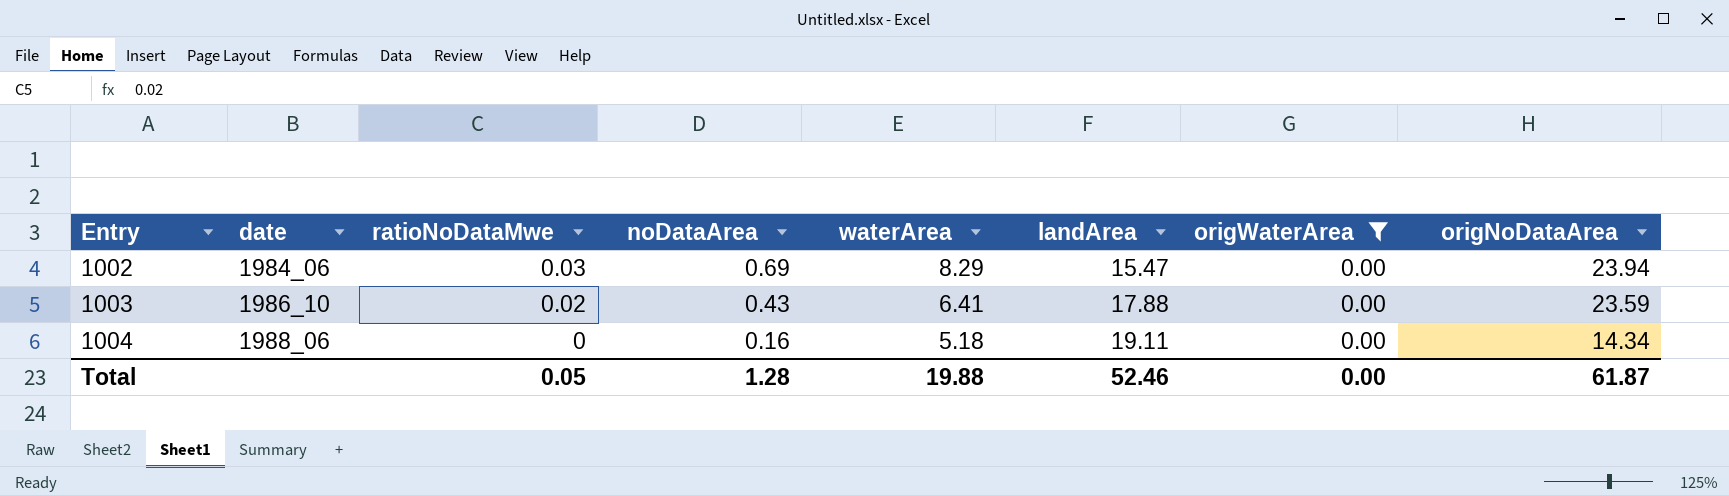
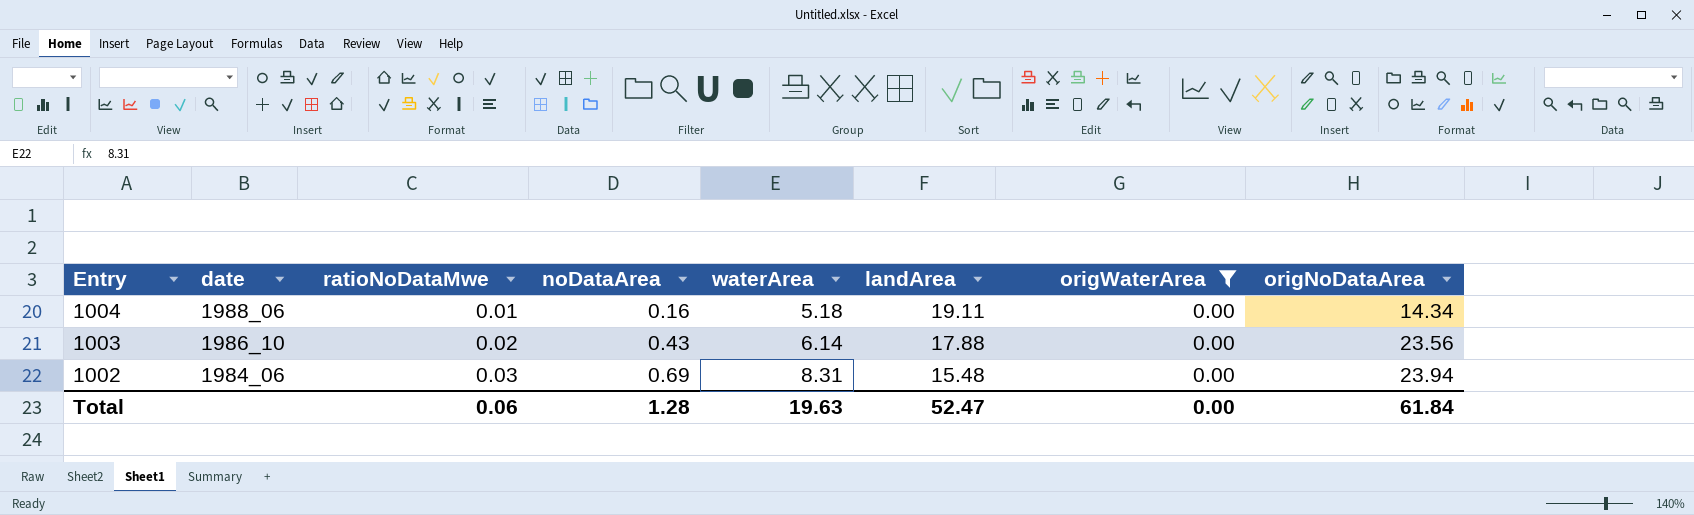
row order: Entry ascending -> Entry descending
1004 | ratioNoDataMwe: 0 -> 0.01
1003 | waterArea: 6.41 -> 6.14
1003 | origNoDataArea: 23.59 -> 23.56
1002 | waterArea: 8.29 -> 8.31
1002 | landArea: 15.47 -> 15.48
Total | ratioNoDataMwe: 0.05 -> 0.06
Total | waterArea: 19.88 -> 19.63
Total | landArea: 52.46 -> 52.47
Total | origNoDataArea: 61.87 -> 61.84

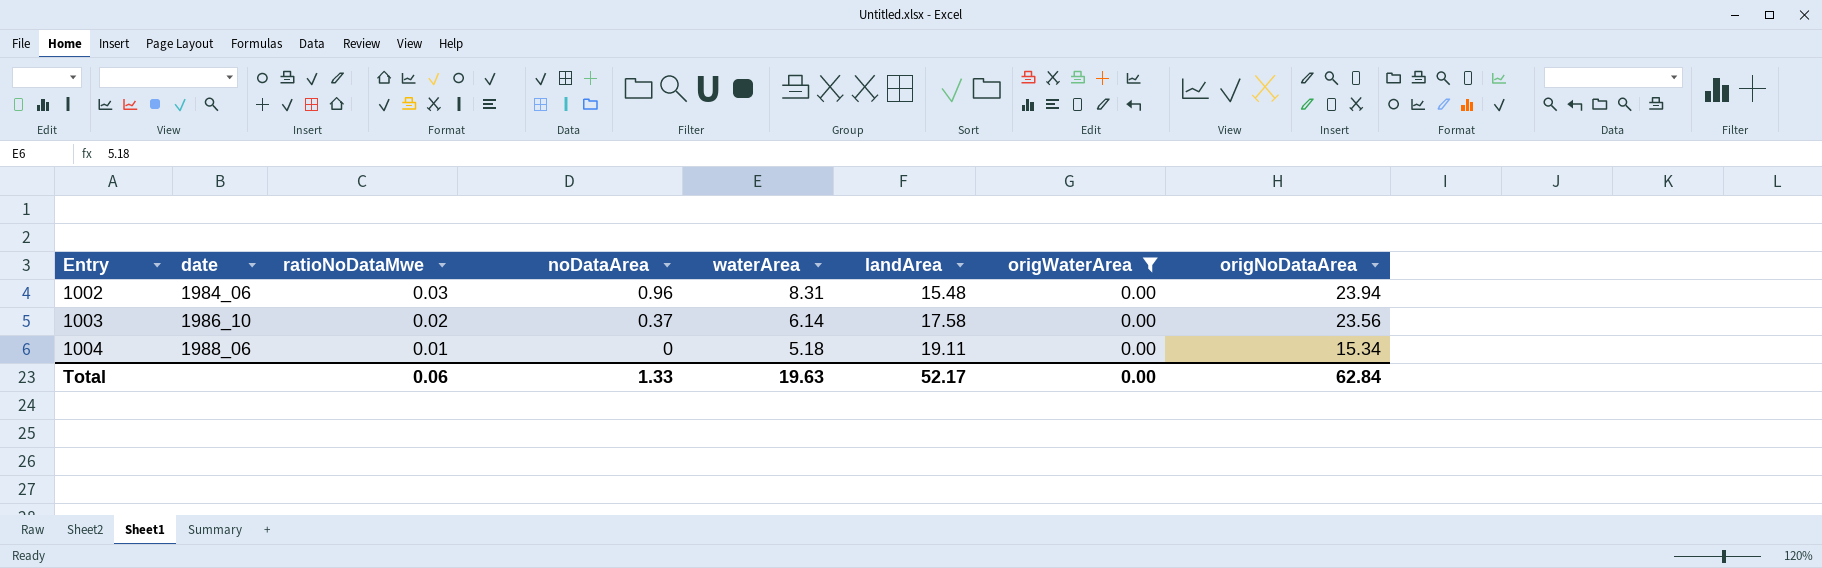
row order: Entry descending -> Entry ascending
1002 | noDataArea: 0.69 -> 0.96
1003 | noDataArea: 0.43 -> 0.37
1003 | landArea: 17.88 -> 17.58
1004 | noDataArea: 0.16 -> 0
1004 | origNoDataArea: 14.34 -> 15.34
Total | noDataArea: 1.28 -> 1.33
Total | landArea: 52.47 -> 52.17
Total | origNoDataArea: 61.84 -> 62.84

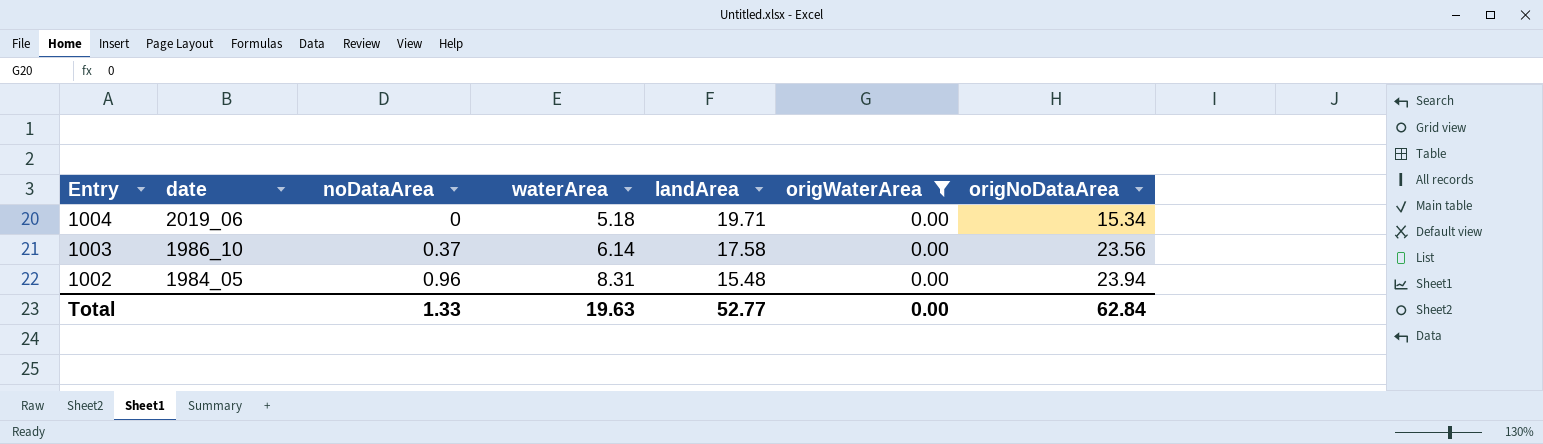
row order: Entry ascending -> Entry descending
column ratioNoDataMwe | position: 3 -> none
1004 | date: 1988_06 -> 2019_06
1004 | landArea: 19.11 -> 19.71
1002 | date: 1984_06 -> 1984_05
Total | landArea: 52.17 -> 52.77

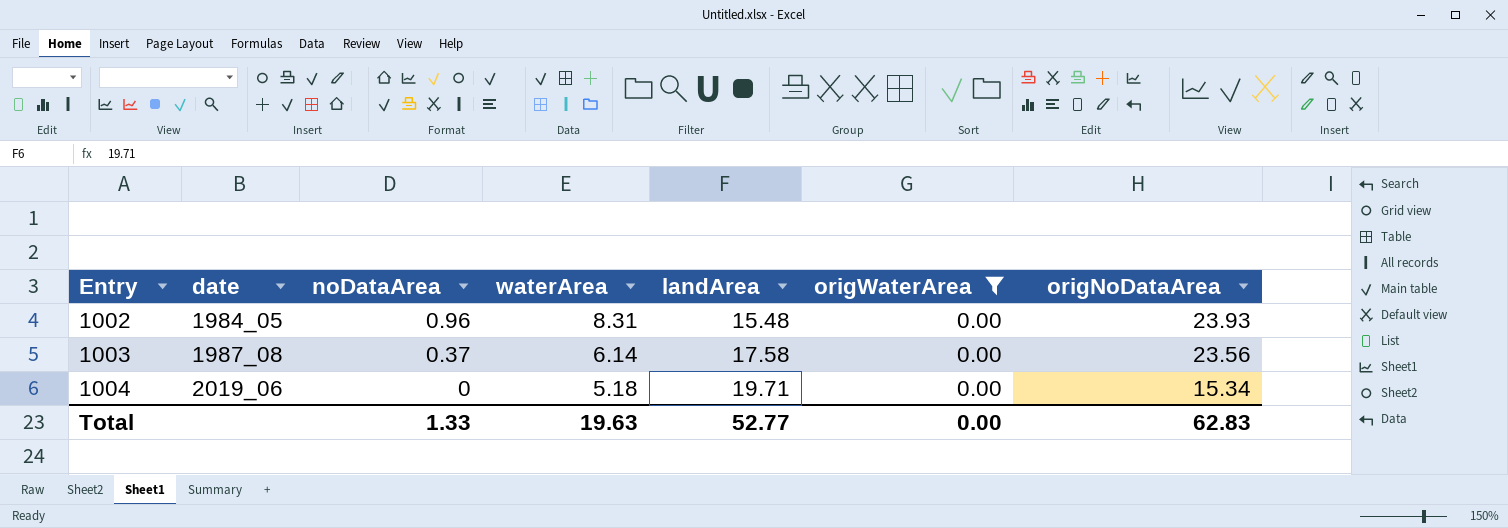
row order: Entry descending -> Entry ascending
1002 | origNoDataArea: 23.94 -> 23.93
1003 | date: 1986_10 -> 1987_08
Total | origNoDataArea: 62.84 -> 62.83

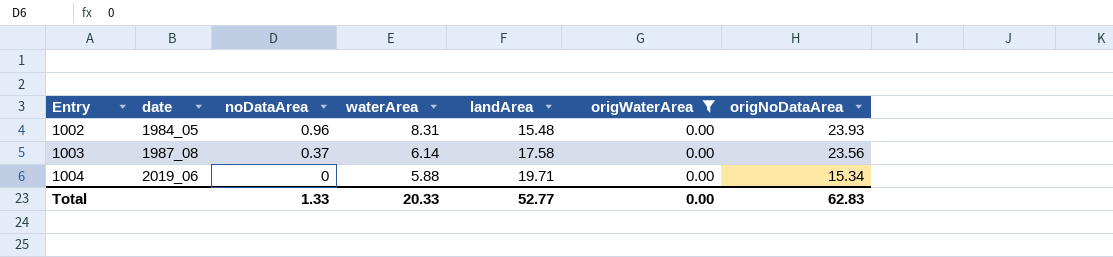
1004 | waterArea: 5.18 -> 5.88
Total | waterArea: 19.63 -> 20.33

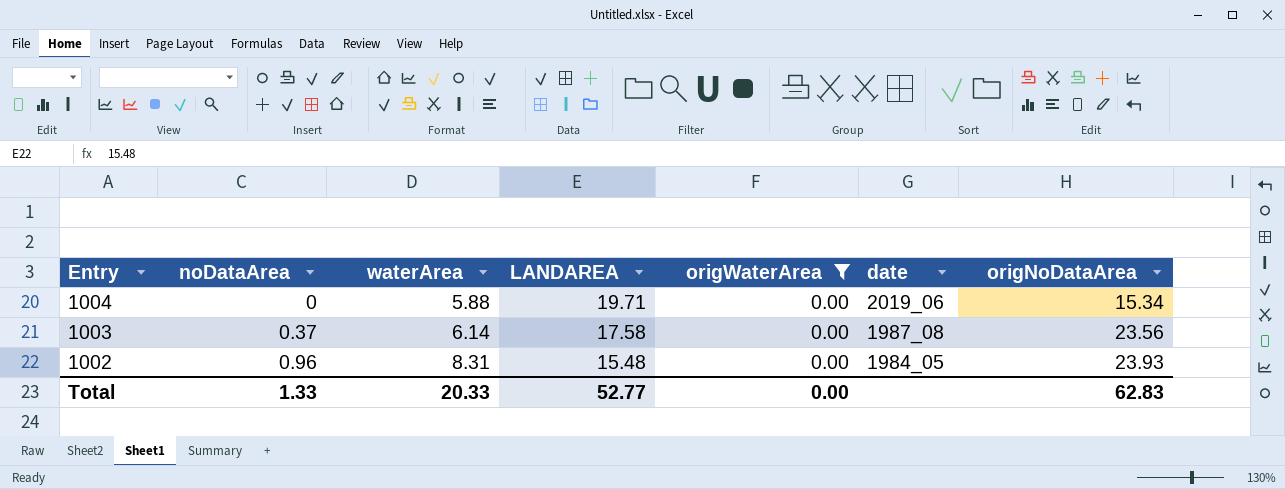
row order: Entry ascending -> Entry descending
column name: landArea -> LANDAREA
column date | position: 2 -> 6

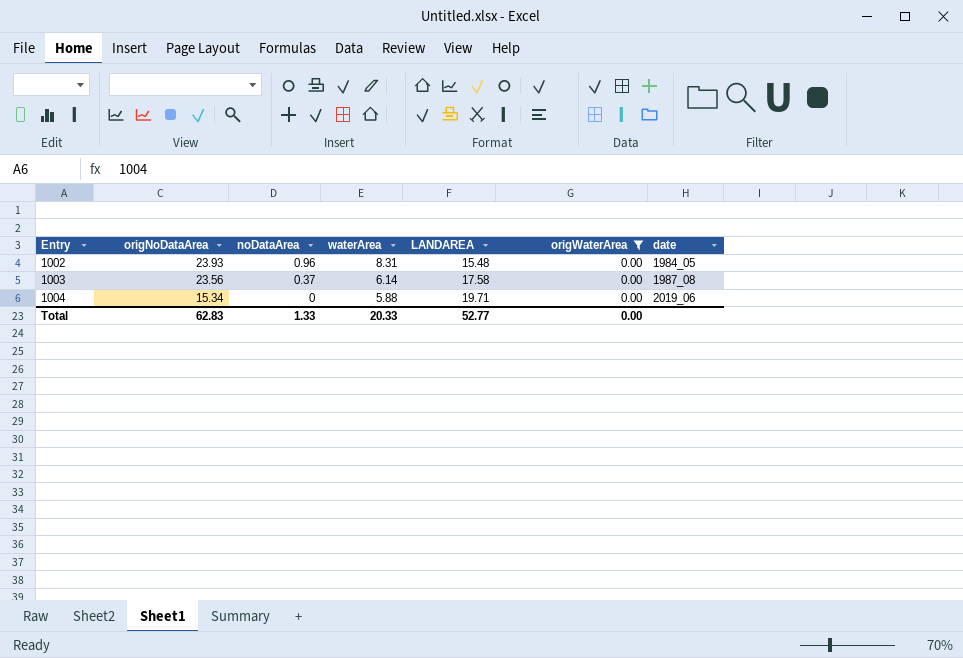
row order: Entry descending -> Entry ascending
column origNoDataArea | position: 7 -> 2

